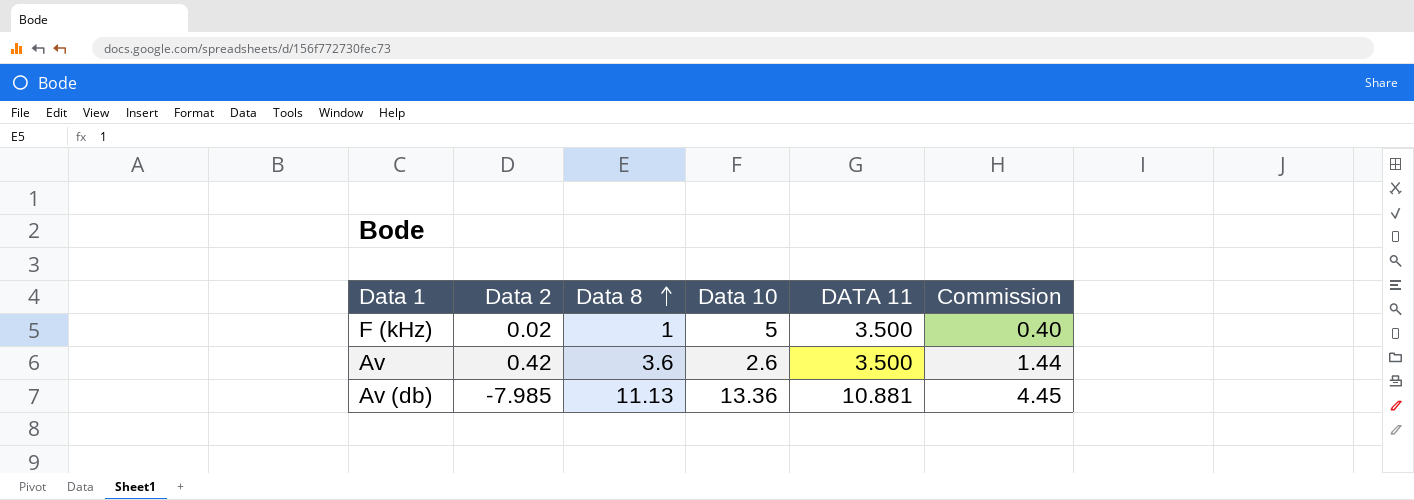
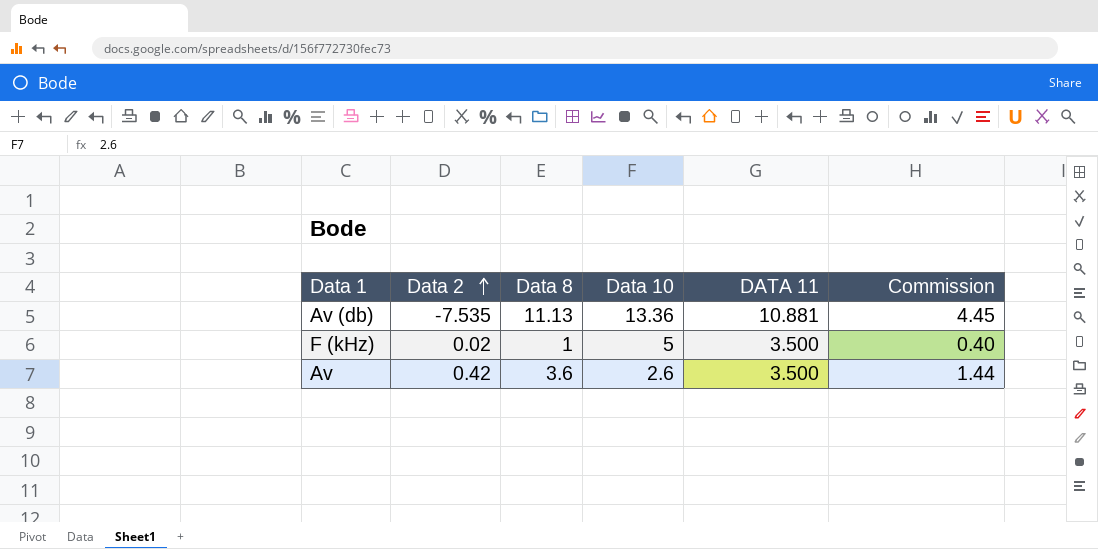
row order: Data 8 ascending -> Data 2 ascending
Av (db) | Data 2: -7.985 -> -7.535

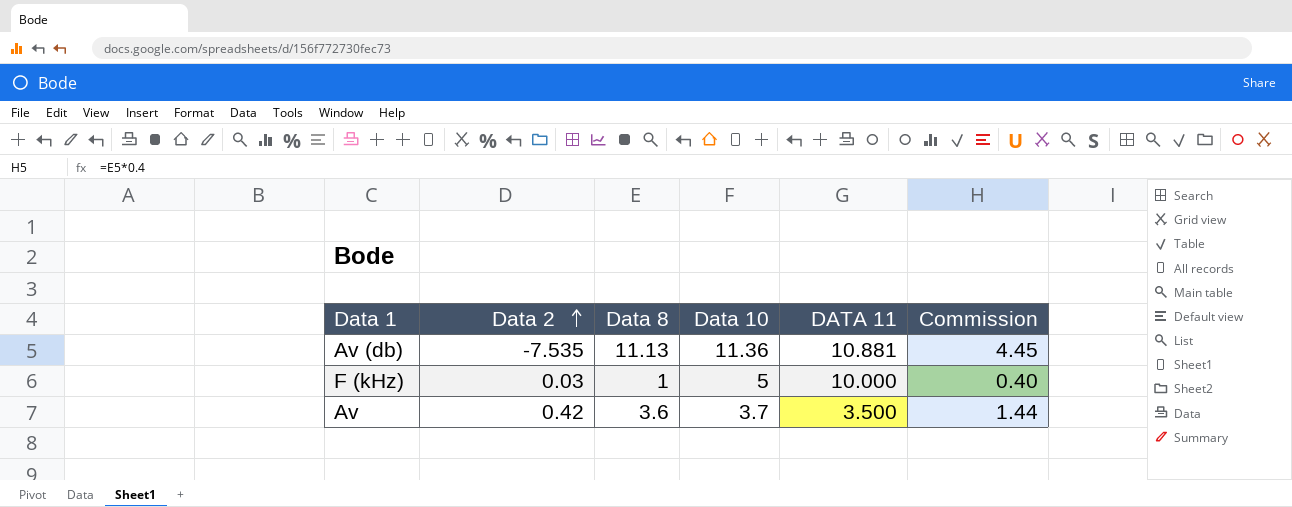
Av (db) | Data 10: 13.36 -> 11.36
F (kHz) | Data 2: 0.02 -> 0.03
F (kHz) | DATA 11: 3.500 -> 10.000
Av | Data 10: 2.6 -> 3.7

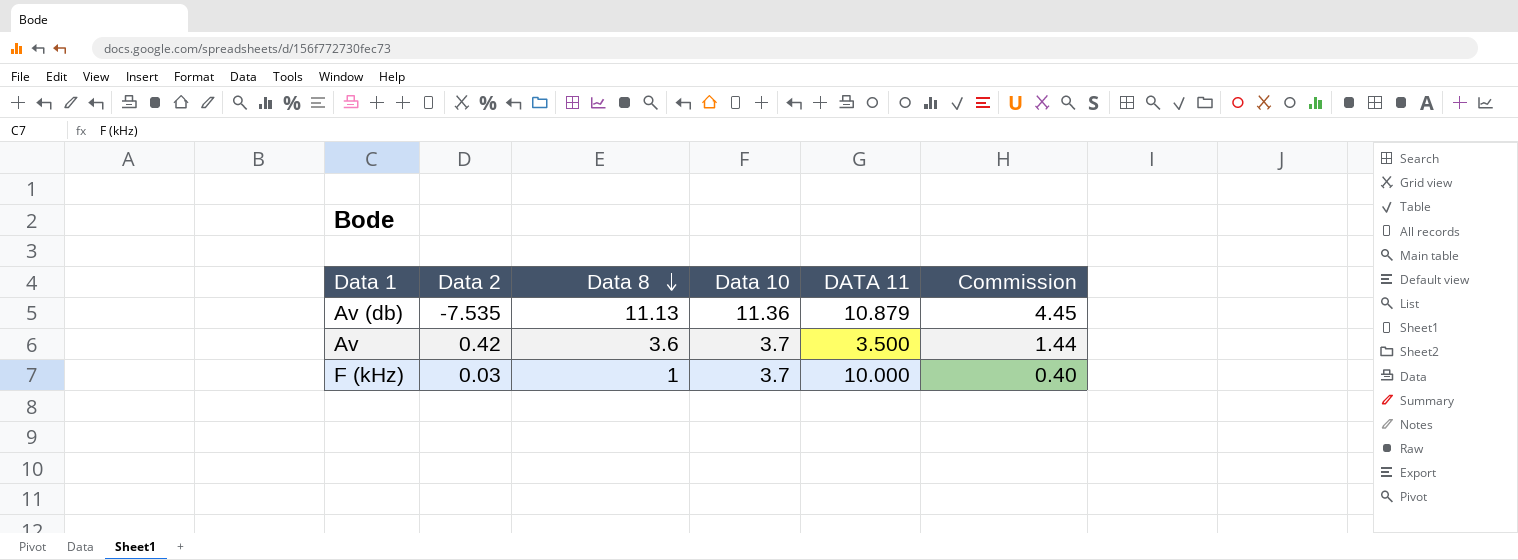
row order: Data 2 ascending -> Data 8 descending
Av (db) | DATA 11: 10.881 -> 10.879
F (kHz) | Data 10: 5 -> 3.7

